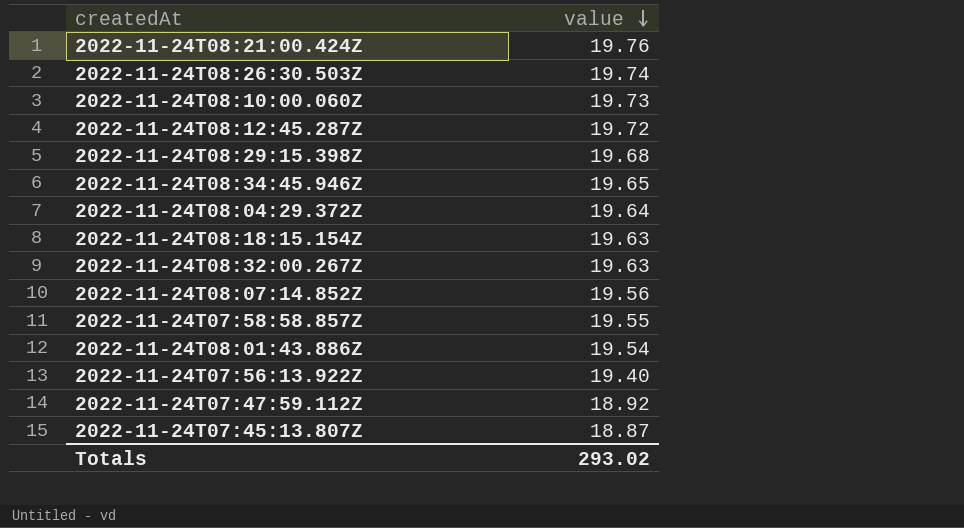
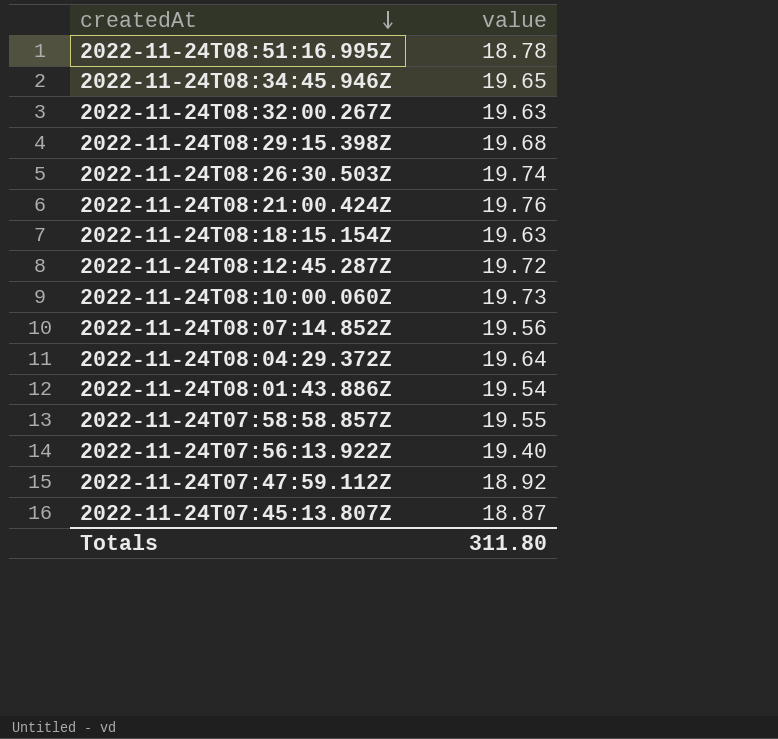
row order: value descending -> createdAt descending
row 2022-11-24T08:51:16.995Z: none -> 18.78
Totals | value: 293.02 -> 311.80

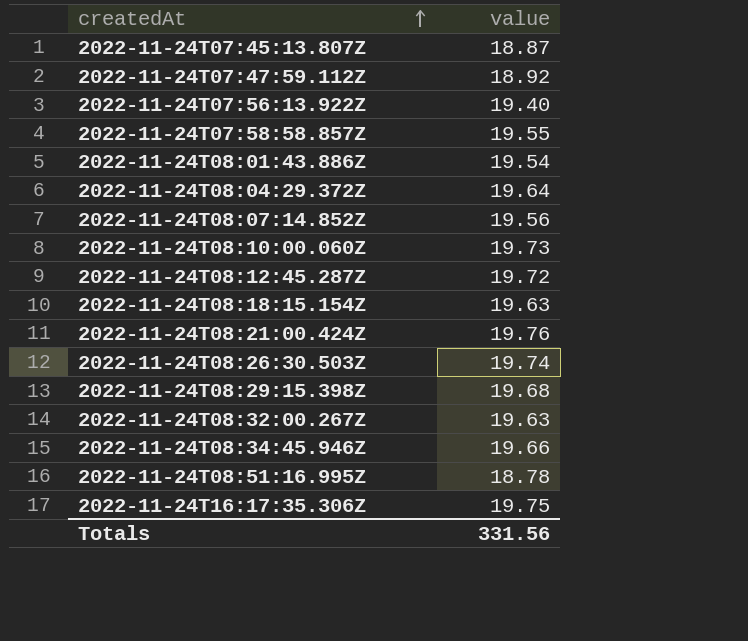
row order: createdAt descending -> createdAt ascending
2022-11-24T08:34:45.946Z | value: 19.65 -> 19.66
row 2022-11-24T16:17:35.306Z: none -> 19.75
Totals | value: 311.80 -> 331.56

